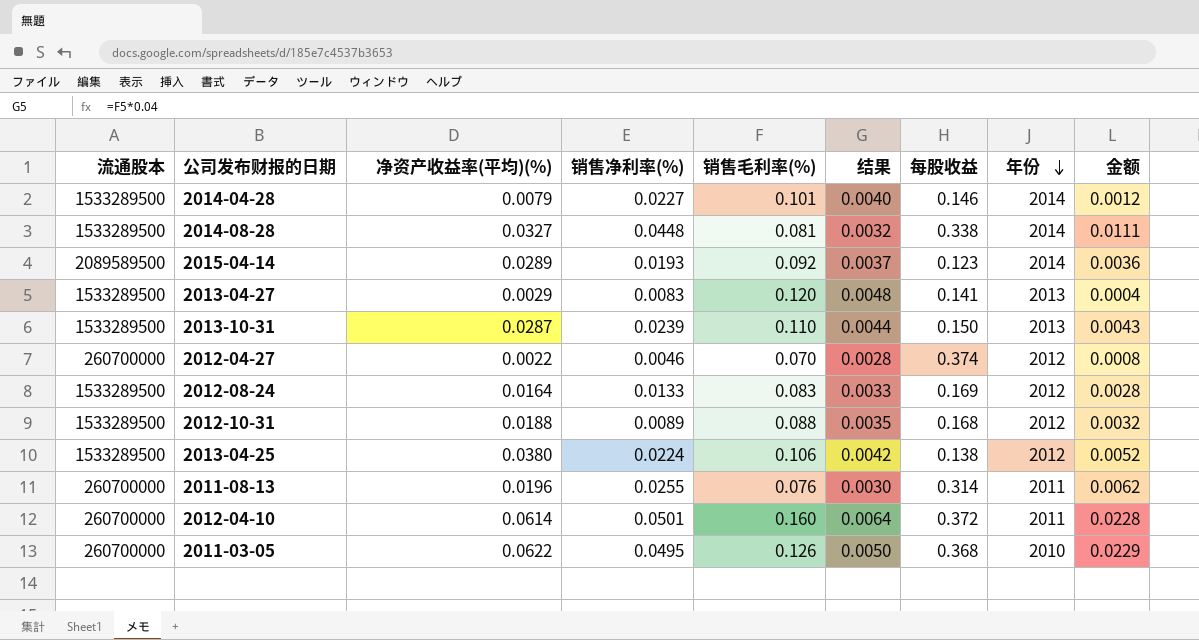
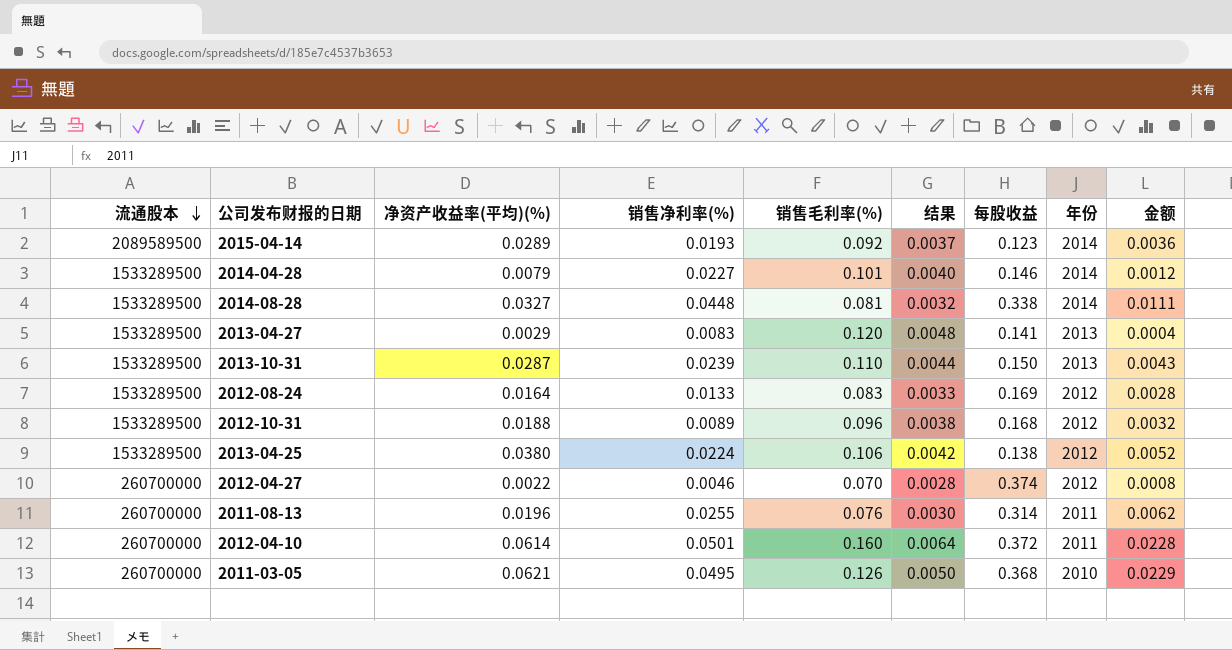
row order: 年份 descending -> 流通股本 descending
2012-10-31 | 销售毛利率(%): 0.088 -> 0.096
2012-10-31 | 结果: 0.0035 -> 0.0038
2011-03-05 | 净资产收益率(平均)(%): 0.0622 -> 0.0621

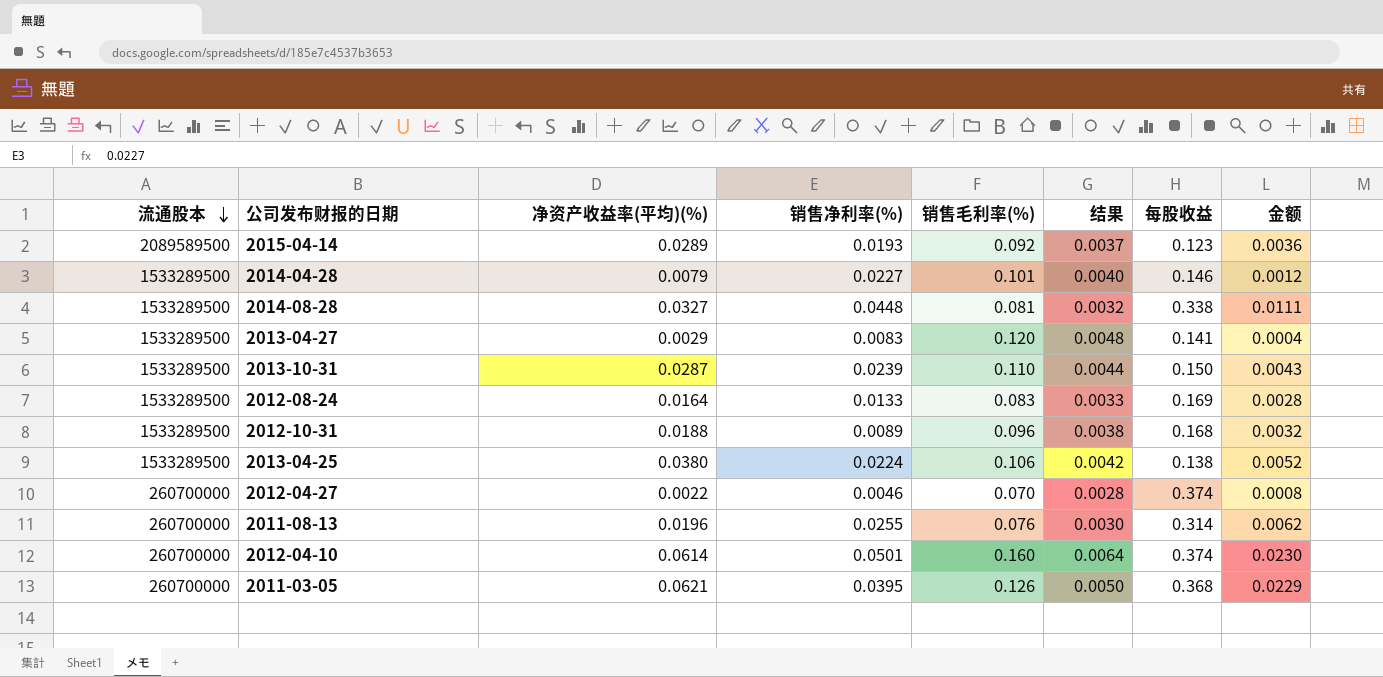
column 年份 | position: 8 -> none
2012-04-10 | 每股收益: 0.372 -> 0.374
2012-04-10 | 金额: 0.0228 -> 0.0230
2011-03-05 | 销售净利率(%): 0.0495 -> 0.0395

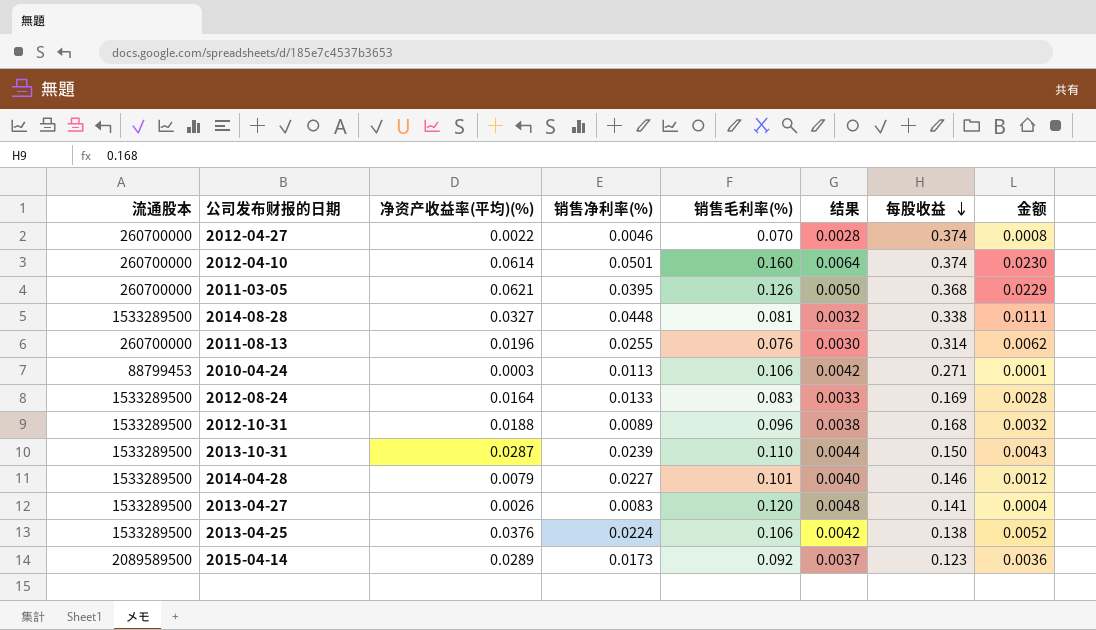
row order: 流通股本 descending -> 每股收益 descending
row 2010-04-24: none -> 88799453 | 0.0003 | 0.0113 | 0.106 | 0.0042 | 0.271 | 0.0001
2013-04-27 | 净资产收益率(平均)(%): 0.0029 -> 0.0026
2013-04-25 | 净资产收益率(平均)(%): 0.0380 -> 0.0376
2015-04-14 | 销售净利率(%): 0.0193 -> 0.0173

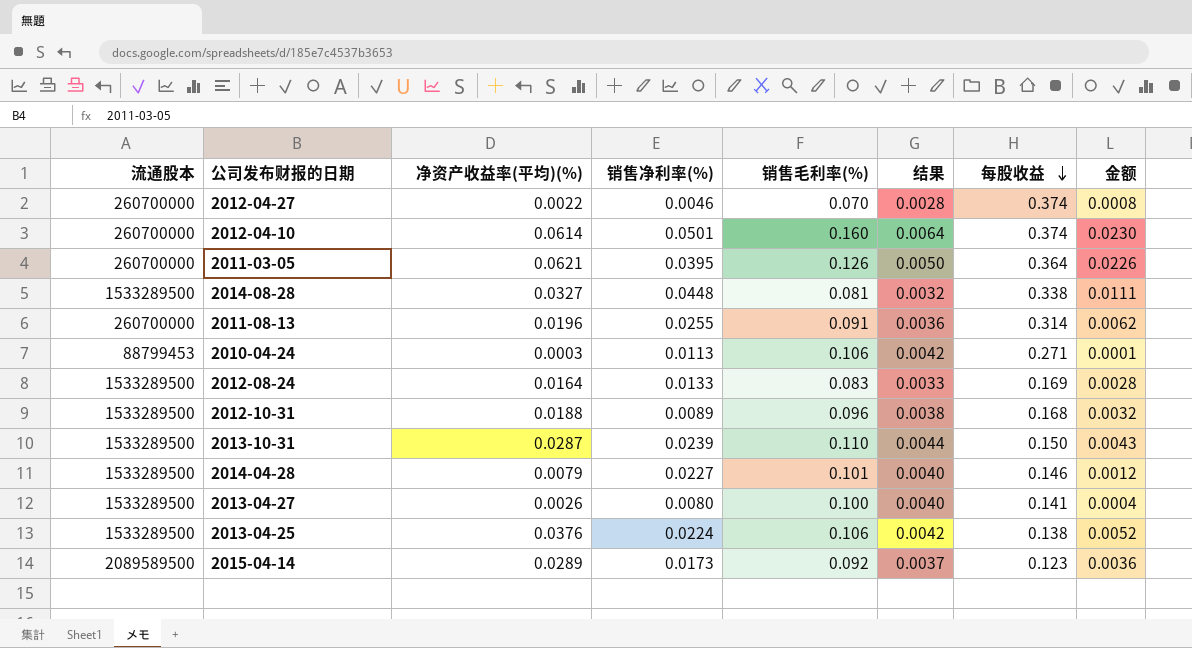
2011-03-05 | 每股收益: 0.368 -> 0.364
2011-03-05 | 金额: 0.0229 -> 0.0226
2011-08-13 | 销售毛利率(%): 0.076 -> 0.091
2011-08-13 | 结果: 0.0030 -> 0.0036
2013-04-27 | 销售净利率(%): 0.0083 -> 0.0080
2013-04-27 | 销售毛利率(%): 0.120 -> 0.100
2013-04-27 | 结果: 0.0048 -> 0.0040

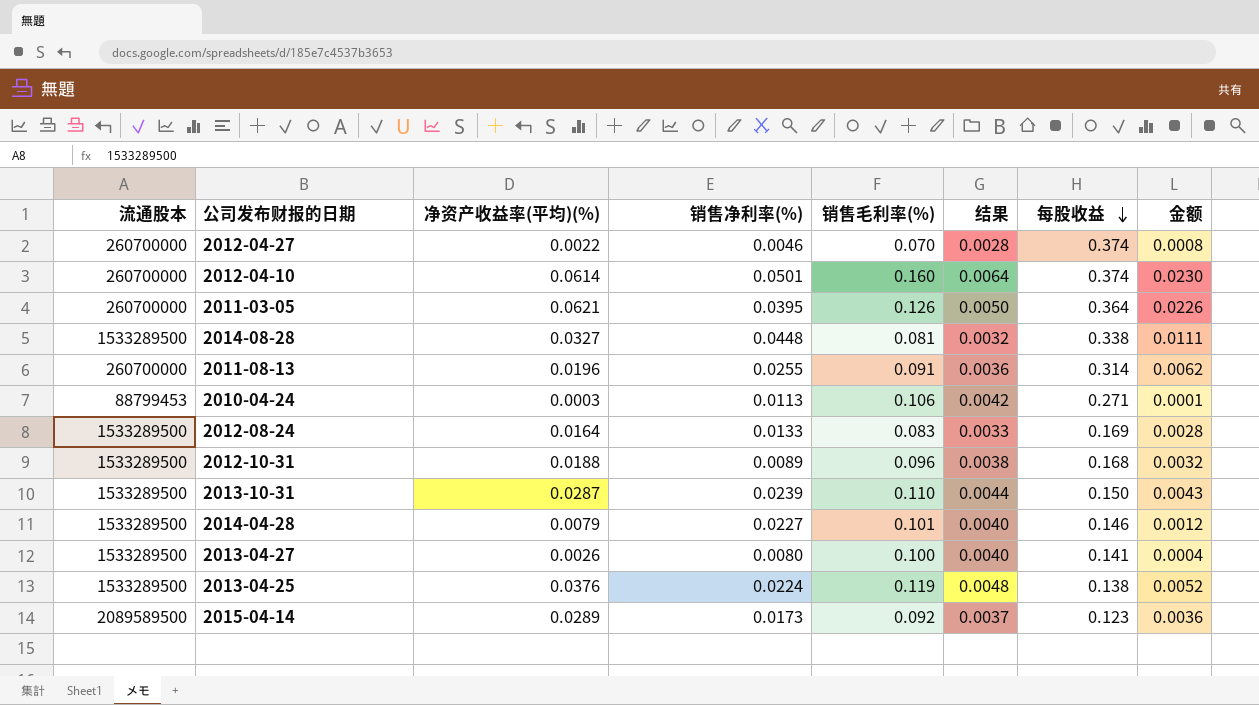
2013-04-25 | 销售毛利率(%): 0.106 -> 0.119
2013-04-25 | 结果: 0.0042 -> 0.0048

